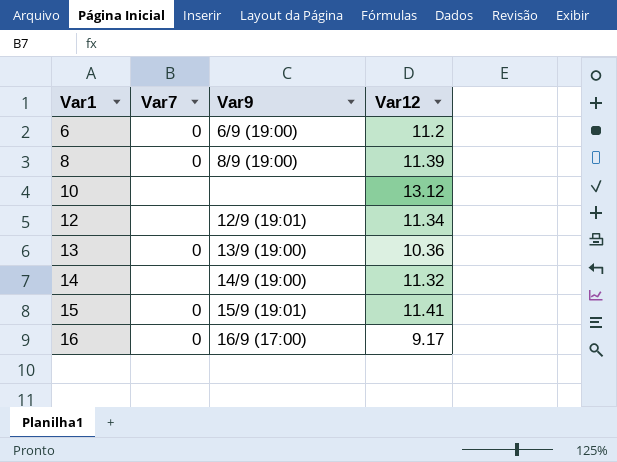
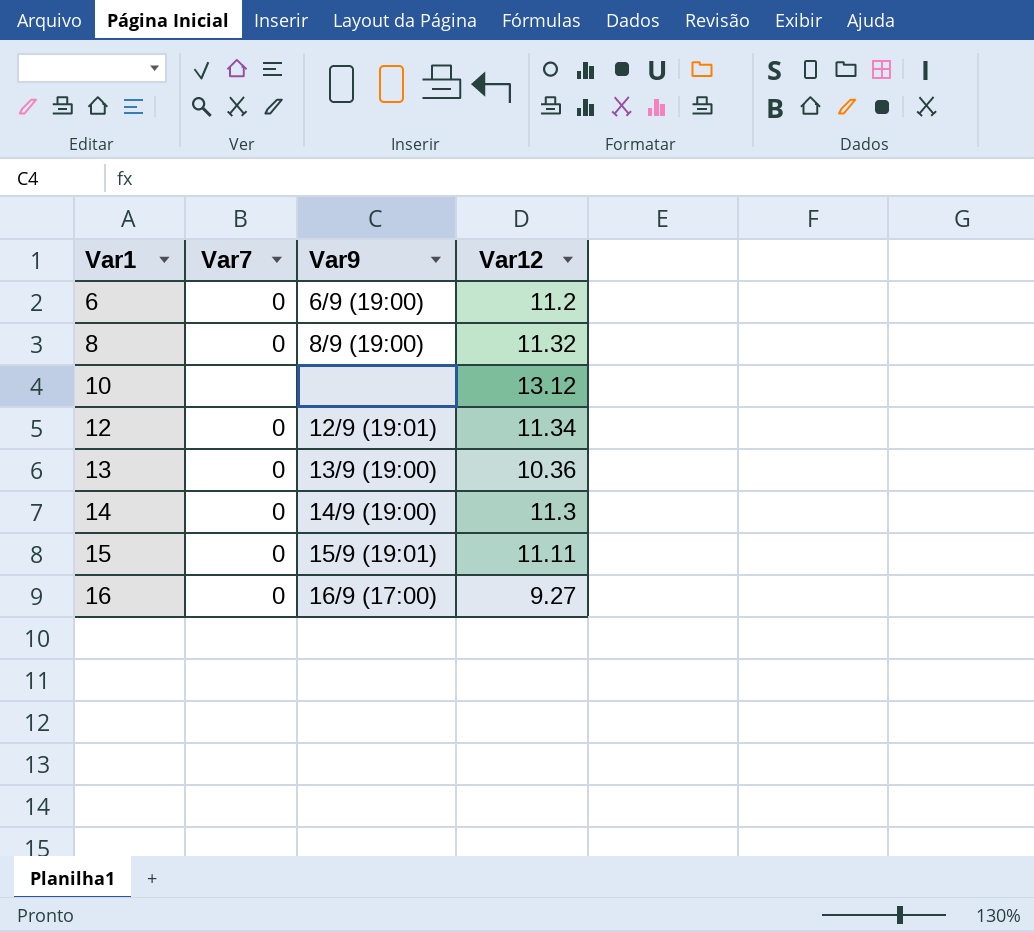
8 | Var12: 11.39 -> 11.32
12 | Var7: none -> 0
14 | Var7: none -> 0
14 | Var12: 11.32 -> 11.3
15 | Var12: 11.41 -> 11.11
16 | Var12: 9.17 -> 9.27

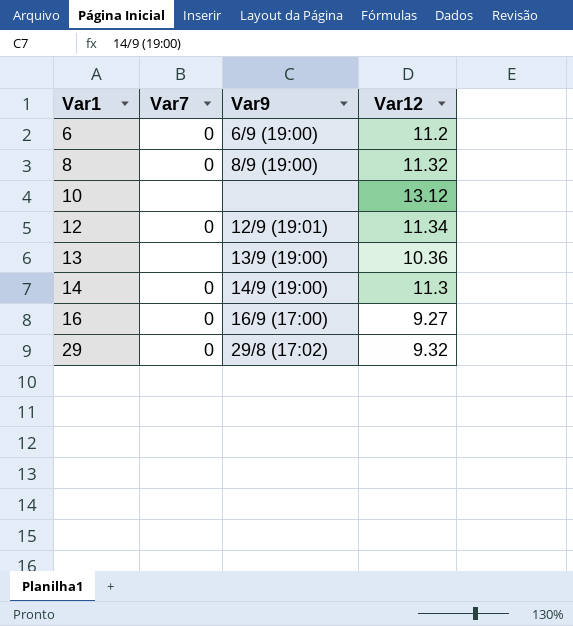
row 15: 0 | 15/9 (19:01) | 11.11 -> none
13 | Var7: 0 -> none
row 29: none -> 0 | 29/8 (17:02) | 9.32

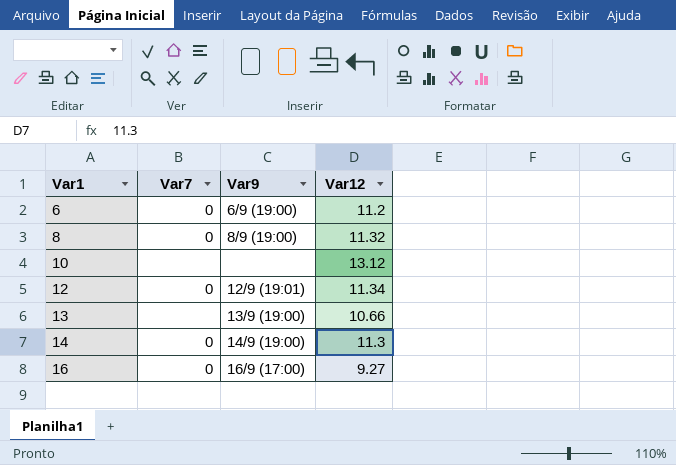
row 29: 0 | 29/8 (17:02) | 9.32 -> none
13 | Var12: 10.36 -> 10.66

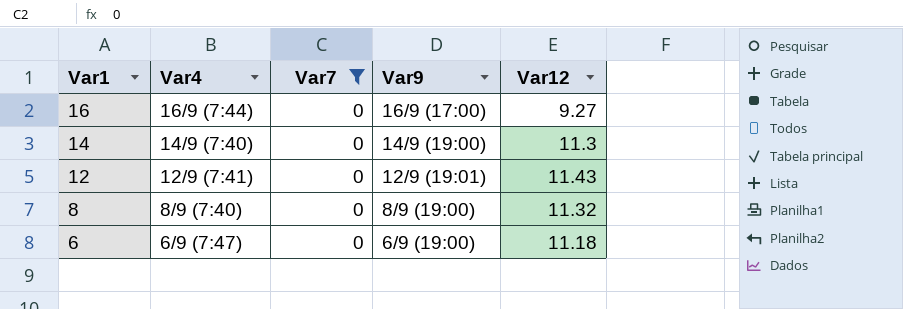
filter: none -> Var7 = 0
row order: Var1 ascending -> Var1 descending
column Var4 | position: none -> 2
12 | Var12: 11.34 -> 11.43
6 | Var12: 11.2 -> 11.18

